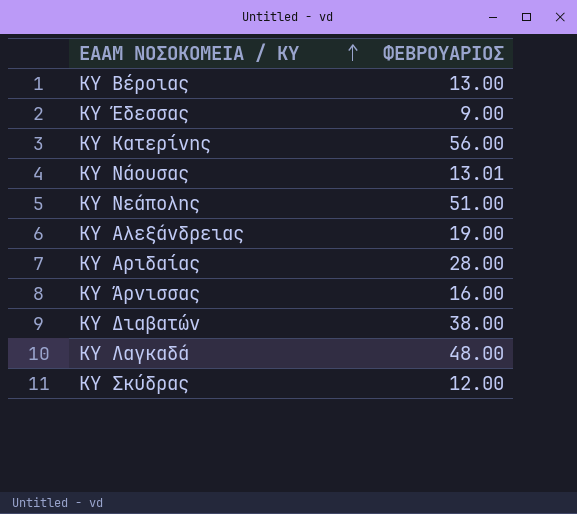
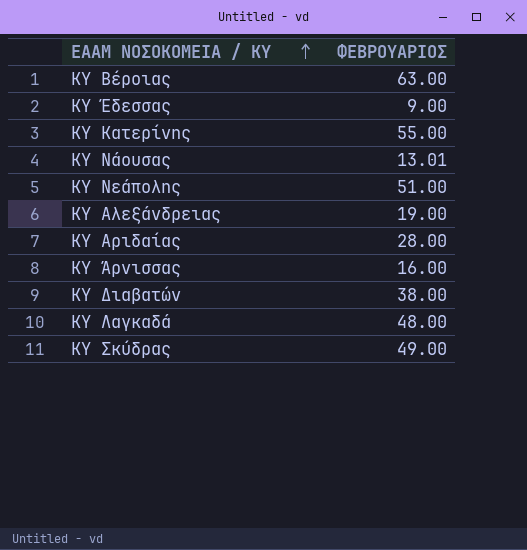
KΥ Βέροιας | ΦΕΒΡΟΥΑΡΙΟΣ: 13.00 -> 63.00
KΥ Κατερίνης | ΦΕΒΡΟΥΑΡΙΟΣ: 56.00 -> 55.00
ΚΥ Σκύδρας | ΦΕΒΡΟΥΑΡΙΟΣ: 12.00 -> 49.00

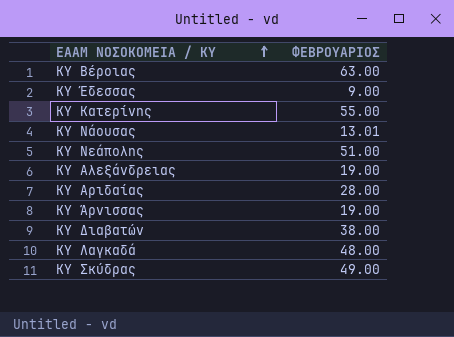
ΚΥ Άρνισσας | ΦΕΒΡΟΥΑΡΙΟΣ: 16.00 -> 19.00

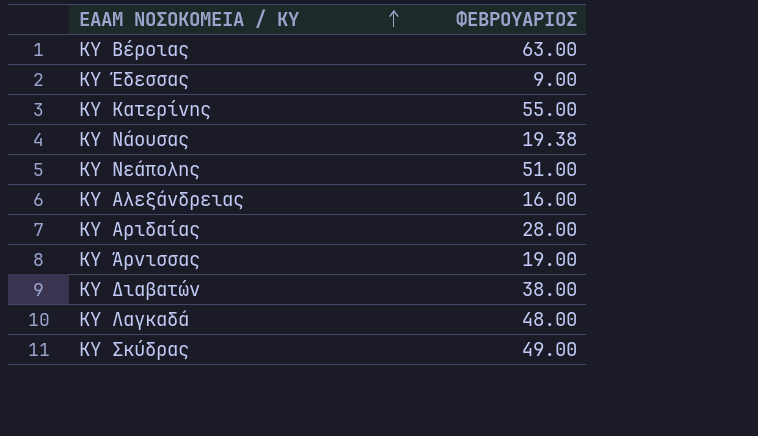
KΥ Νάουσας | ΦΕΒΡΟΥΑΡΙΟΣ: 13.01 -> 19.38
ΚΥ Αλεξάνδρειας | ΦΕΒΡΟΥΑΡΙΟΣ: 19.00 -> 16.00

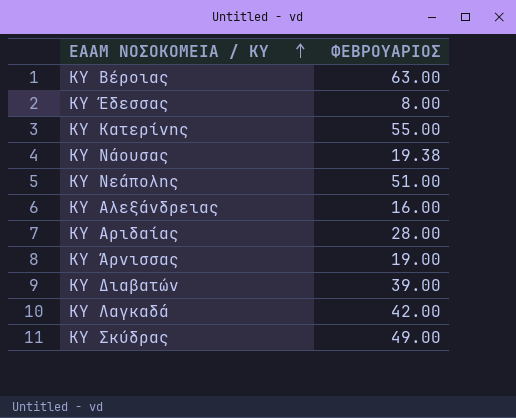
KΥ Έδεσσας | ΦΕΒΡΟΥΑΡΙΟΣ: 9.00 -> 8.00
ΚΥ Διαβατών | ΦΕΒΡΟΥΑΡΙΟΣ: 38.00 -> 39.00
ΚΥ Λαγκαδά | ΦΕΒΡΟΥΑΡΙΟΣ: 48.00 -> 42.00

